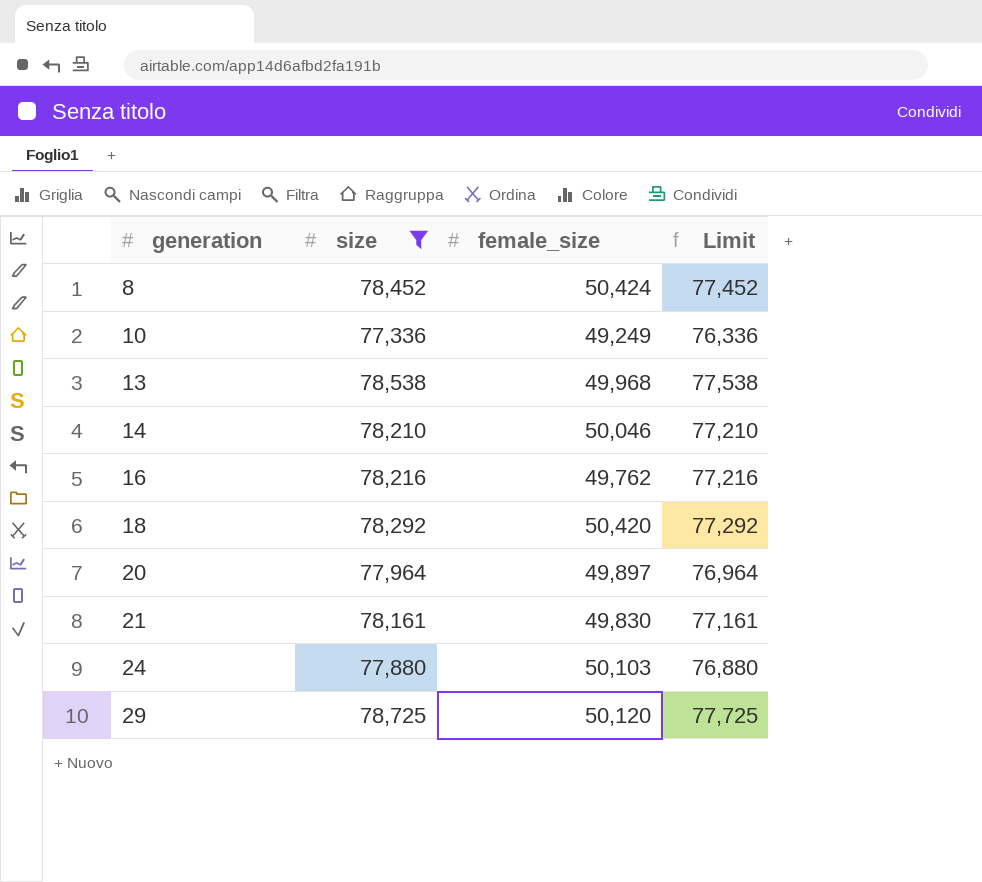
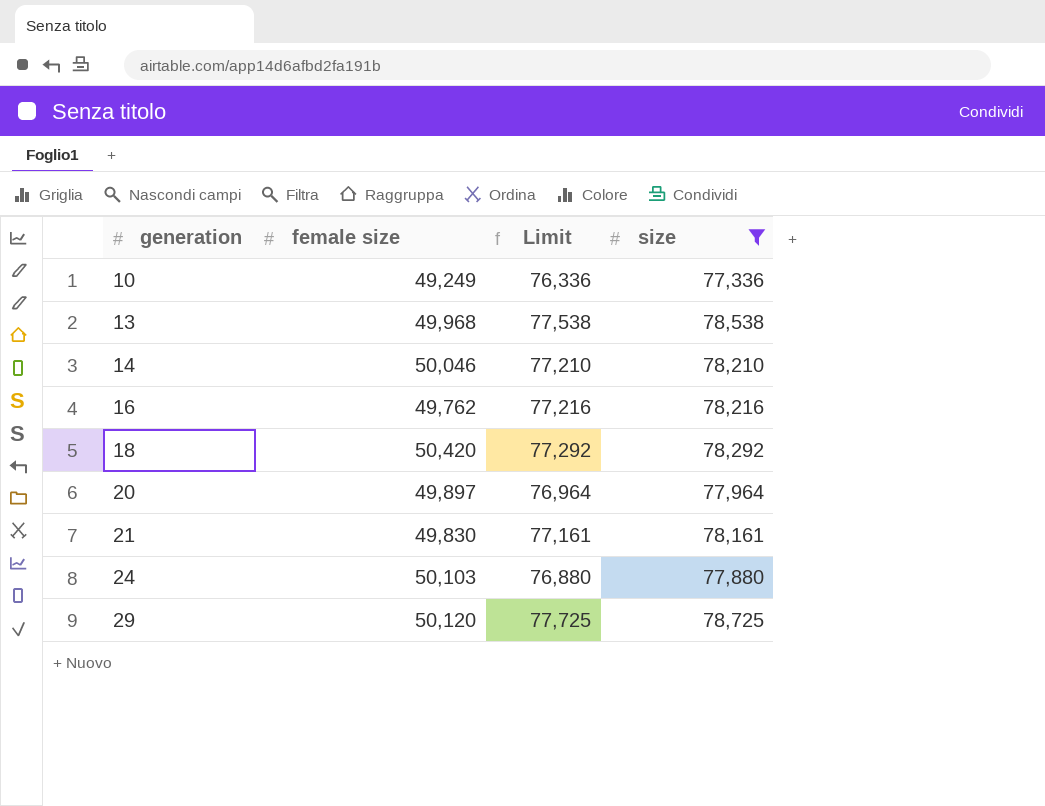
column name: female_size -> female size
column size | position: 2 -> 4
row 8: 78,452 | 50,424 | 77,452 -> none

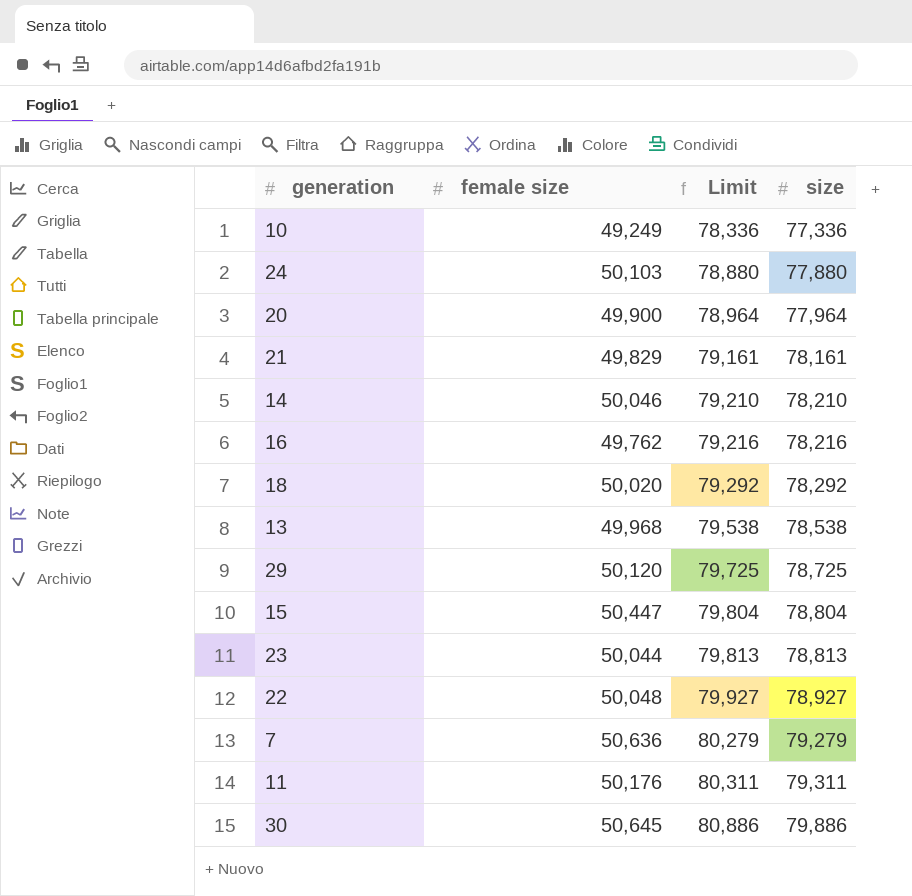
filter: size <= 78,725 -> none
row order: generation ascending -> Limit ascending
column Limit | formula: [size] - 1000 -> [size] + 1000
20 | female size: 49,897 -> 49,900
21 | female size: 49,830 -> 49,829
18 | female size: 50,420 -> 50,020

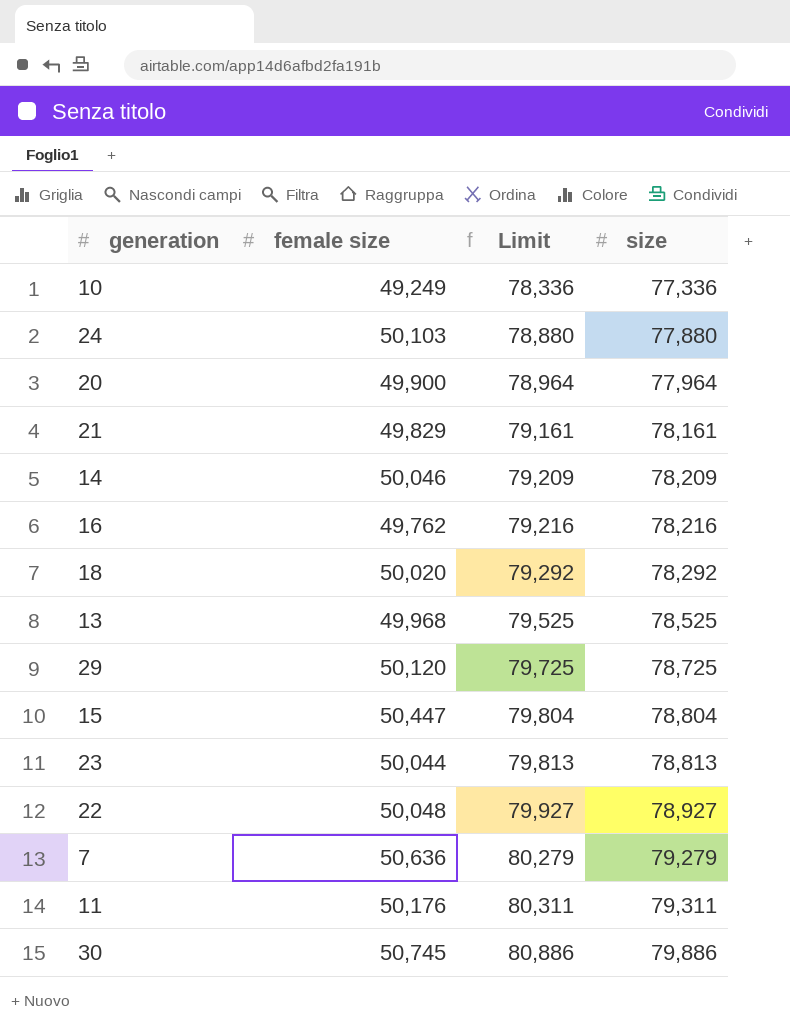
14 | Limit: 79,210 -> 79,209
14 | size: 78,210 -> 78,209
13 | Limit: 79,538 -> 79,525
13 | size: 78,538 -> 78,525
30 | female size: 50,645 -> 50,745

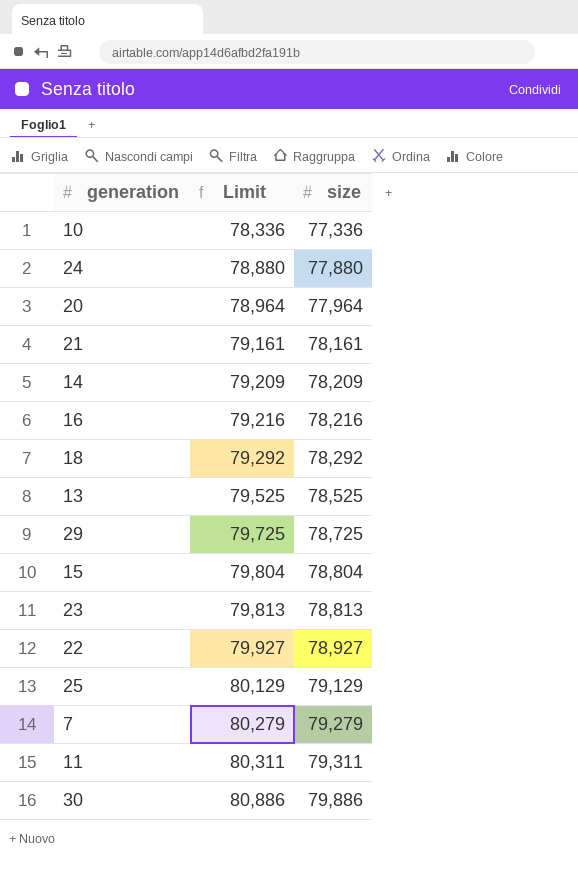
column female size | position: 2 -> none
row 25: none -> 80,129 | 79,129

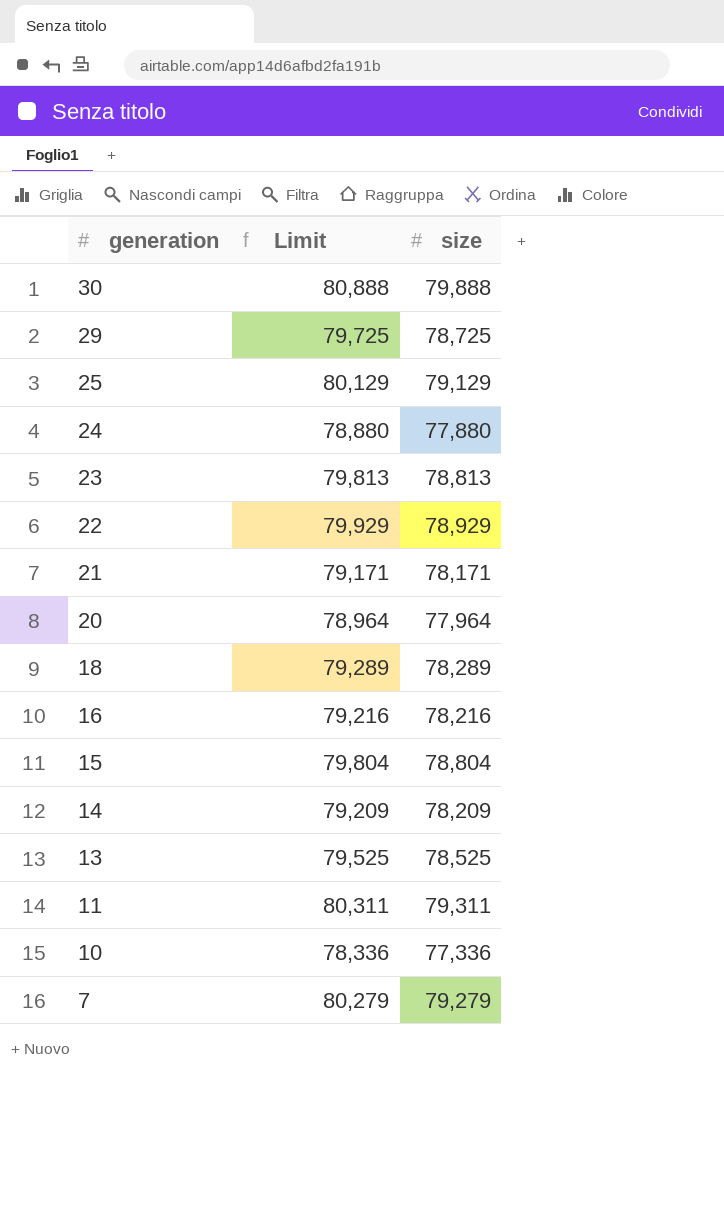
row order: Limit ascending -> generation descending
30 | Limit: 80,886 -> 80,888
30 | size: 79,886 -> 79,888
22 | Limit: 79,927 -> 79,929
22 | size: 78,927 -> 78,929
21 | Limit: 79,161 -> 79,171
21 | size: 78,161 -> 78,171
18 | Limit: 79,292 -> 79,289
18 | size: 78,292 -> 78,289

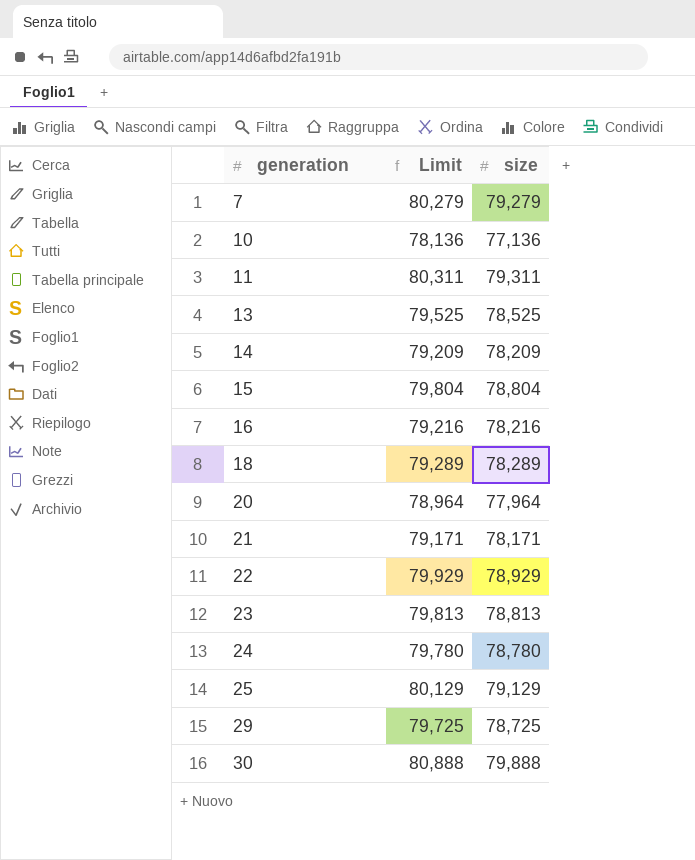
row order: generation descending -> generation ascending
10 | Limit: 78,336 -> 78,136
10 | size: 77,336 -> 77,136
24 | Limit: 78,880 -> 79,780
24 | size: 77,880 -> 78,780

